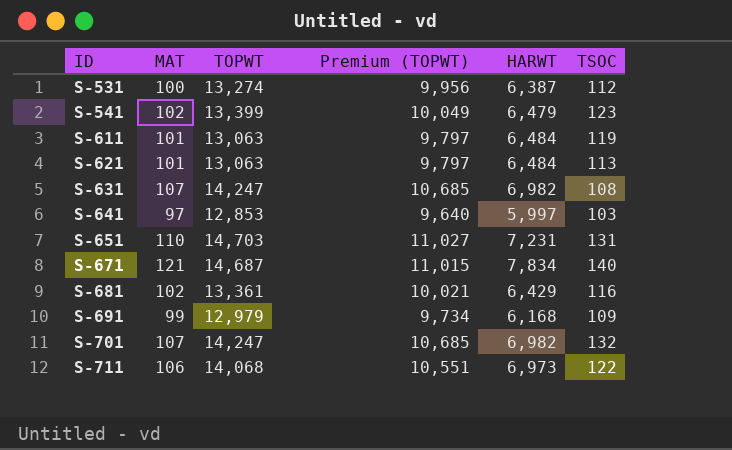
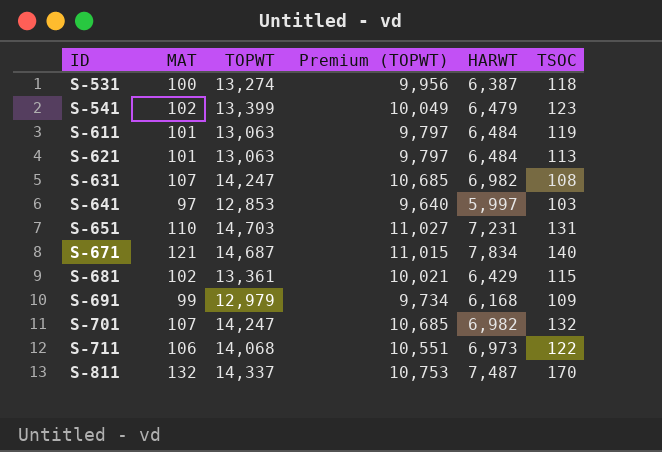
S-531 | TSOC: 112 -> 118
S-681 | TSOC: 116 -> 115
row S-811: none -> 132 | 14,337 | 10,753 | 7,487 | 170

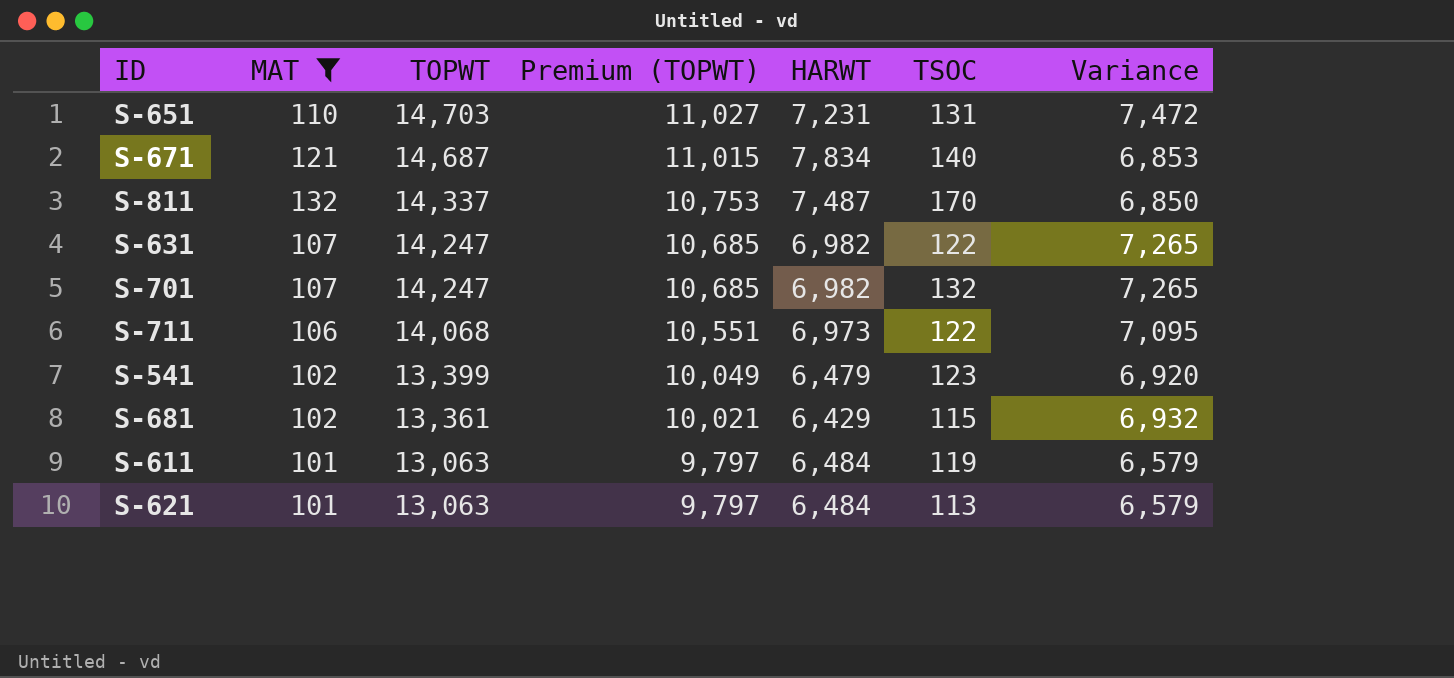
filter: none -> MAT >= 101
row order: ID ascending -> TOPWT descending
column Variance | formula: none -> [TOPWT] - [HARWT]
S-631 | TSOC: 108 -> 122

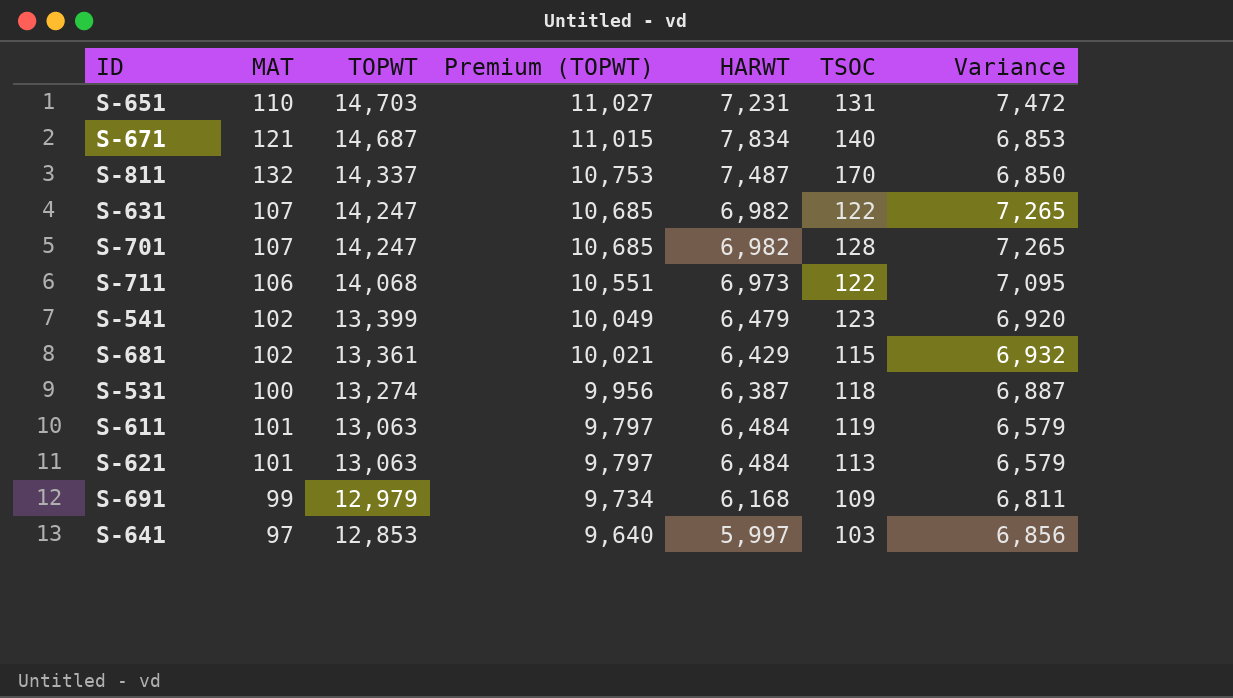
filter: MAT >= 101 -> none
S-701 | TSOC: 132 -> 128

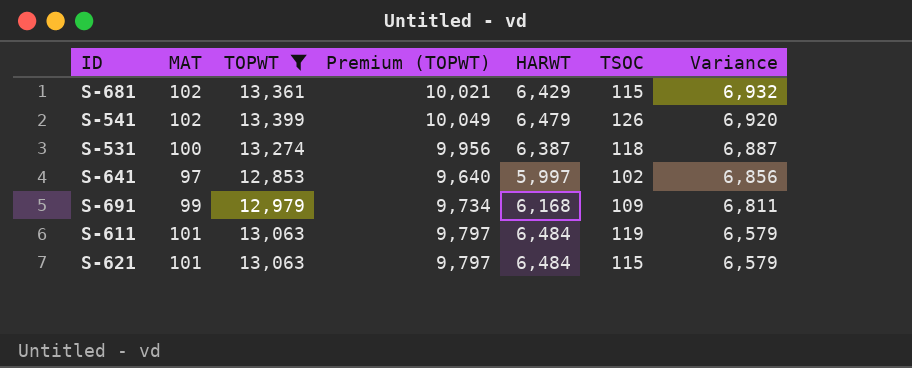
filter: none -> TOPWT <= 13,399
row order: TOPWT descending -> Variance descending
S-541 | TSOC: 123 -> 126
S-641 | TSOC: 103 -> 102
S-621 | TSOC: 113 -> 115

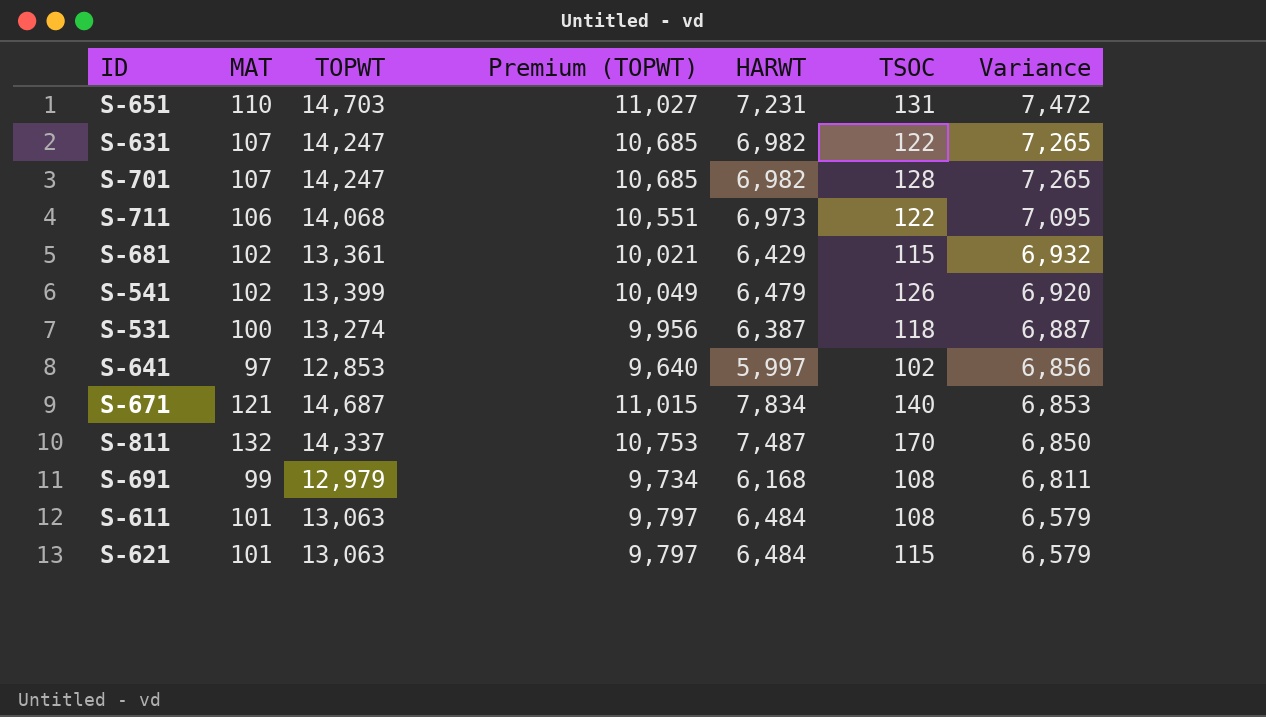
filter: TOPWT <= 13,399 -> none
S-691 | TSOC: 109 -> 108
S-611 | TSOC: 119 -> 108

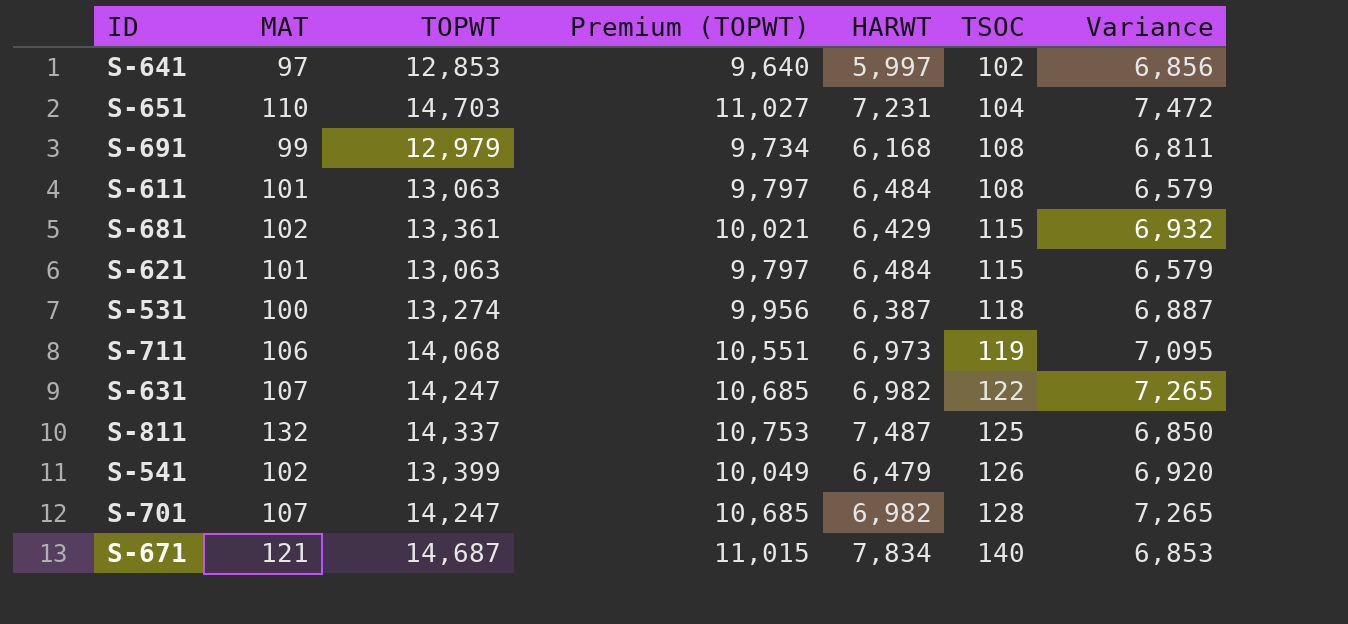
row order: Variance descending -> TSOC ascending
S-651 | TSOC: 131 -> 104
S-711 | TSOC: 122 -> 119
S-811 | TSOC: 170 -> 125

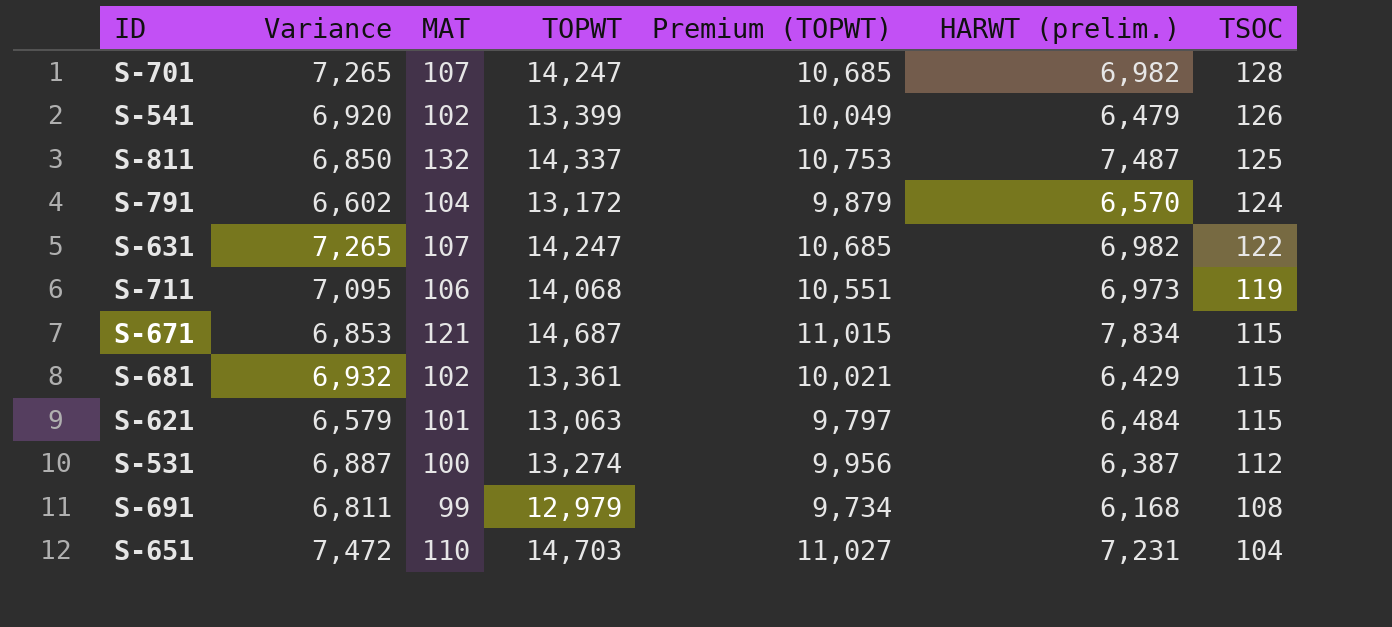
row order: TSOC ascending -> TSOC descending
column Variance | position: 7 -> 2
column name: HARWT -> HARWT (prelim.)
row S-641: 97 | 12,853 | 9,640 | 5,997 | 102 | 6,856 -> none
row S-611: 101 | 13,063 | 9,797 | 6,484 | 108 | 6,579 -> none
row S-791: none -> 6,602 | 104 | 13,172 | 9,879 | 6,570 | 124
S-671 | TSOC: 140 -> 115
S-531 | TSOC: 118 -> 112

